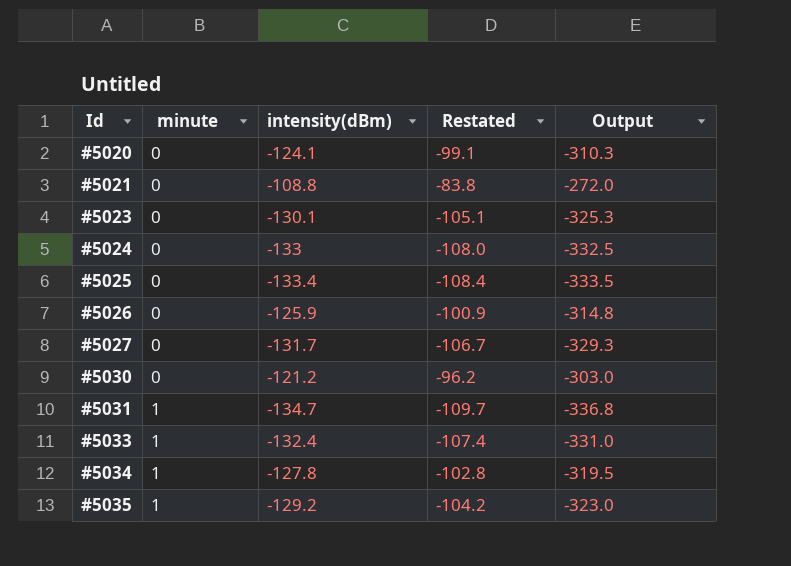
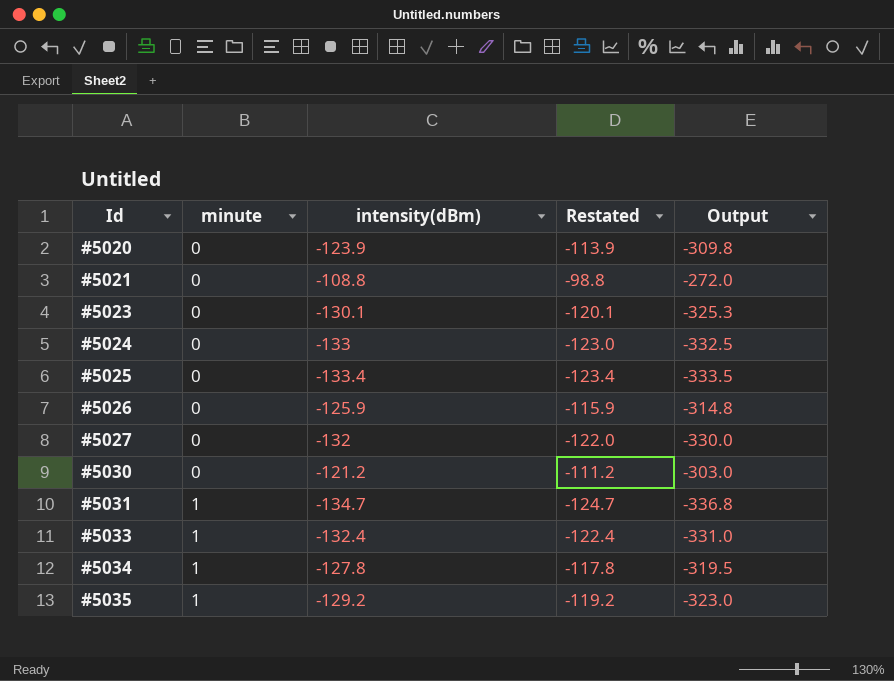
column Restated | formula: [intensity(dBm)] + 25 -> [intensity(dBm)] + 10
#5020 | intensity(dBm): -124.1 -> -123.9
#5020 | Output: -310.3 -> -309.8
#5027 | intensity(dBm): -131.7 -> -132
#5027 | Output: -329.3 -> -330.0

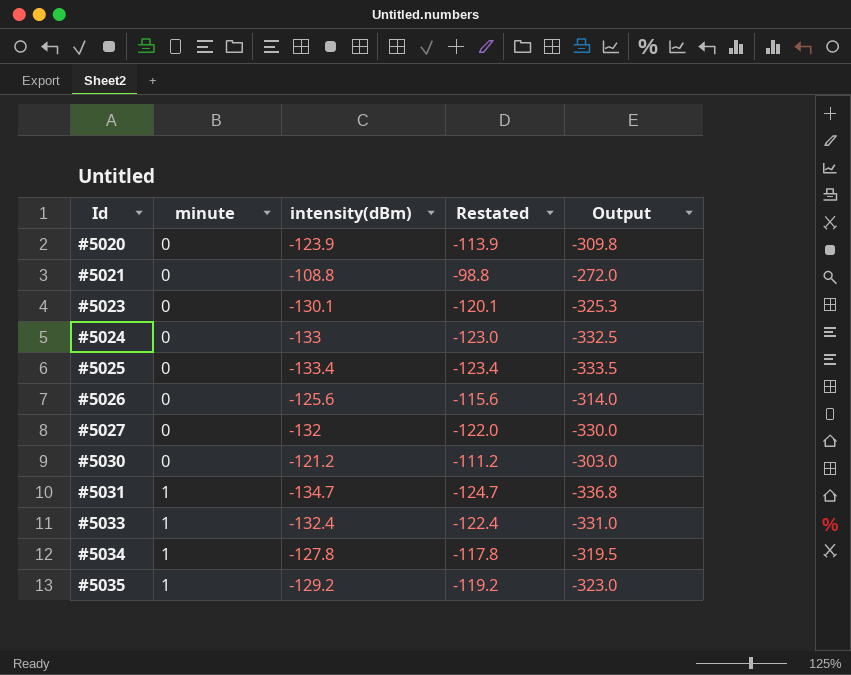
#5026 | intensity(dBm): -125.9 -> -125.6
#5026 | Restated: -115.9 -> -115.6
#5026 | Output: -314.8 -> -314.0

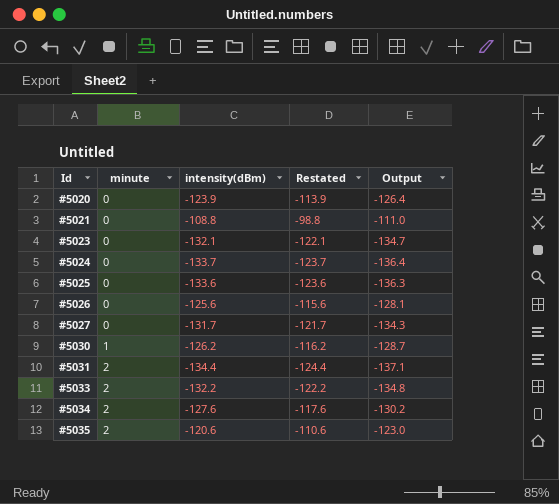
column Output | formula: [intensity(dBm)] * 2.5 -> [intensity(dBm)] * 1.02
#5023 | intensity(dBm): -130.1 -> -132.1
#5023 | Restated: -120.1 -> -122.1
#5024 | intensity(dBm): -133 -> -133.7
#5024 | Restated: -123.0 -> -123.7
#5025 | intensity(dBm): -133.4 -> -133.6
#5025 | Restated: -123.4 -> -123.6
#5027 | intensity(dBm): -132 -> -131.7
#5027 | Restated: -122.0 -> -121.7
#5030 | minute: 0 -> 1
#5030 | intensity(dBm): -121.2 -> -126.2
#5030 | Restated: -111.2 -> -116.2
#5031 | minute: 1 -> 2
#5031 | intensity(dBm): -134.7 -> -134.4
#5031 | Restated: -124.7 -> -124.4
#5033 | minute: 1 -> 2
#5033 | intensity(dBm): -132.4 -> -132.2
#5033 | Restated: -122.4 -> -122.2
#5034 | minute: 1 -> 2
#5034 | intensity(dBm): -127.8 -> -127.6
#5034 | Restated: -117.8 -> -117.6
#5035 | minute: 1 -> 2
#5035 | intensity(dBm): -129.2 -> -120.6
#5035 | Restated: -119.2 -> -110.6

